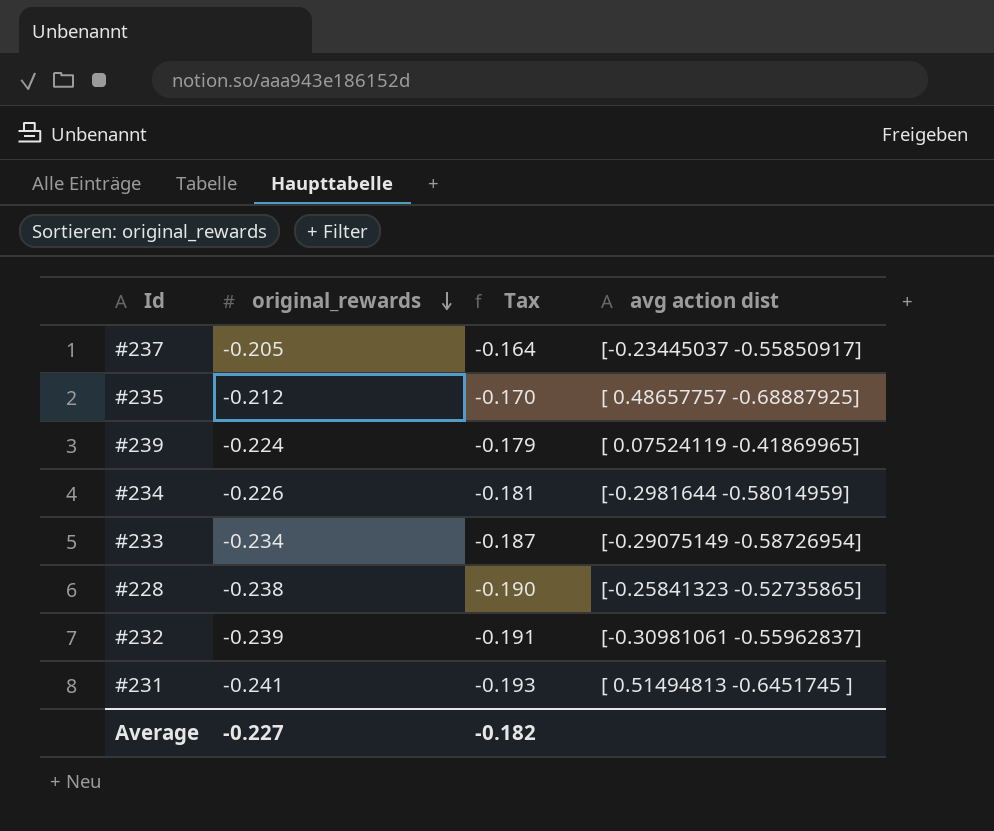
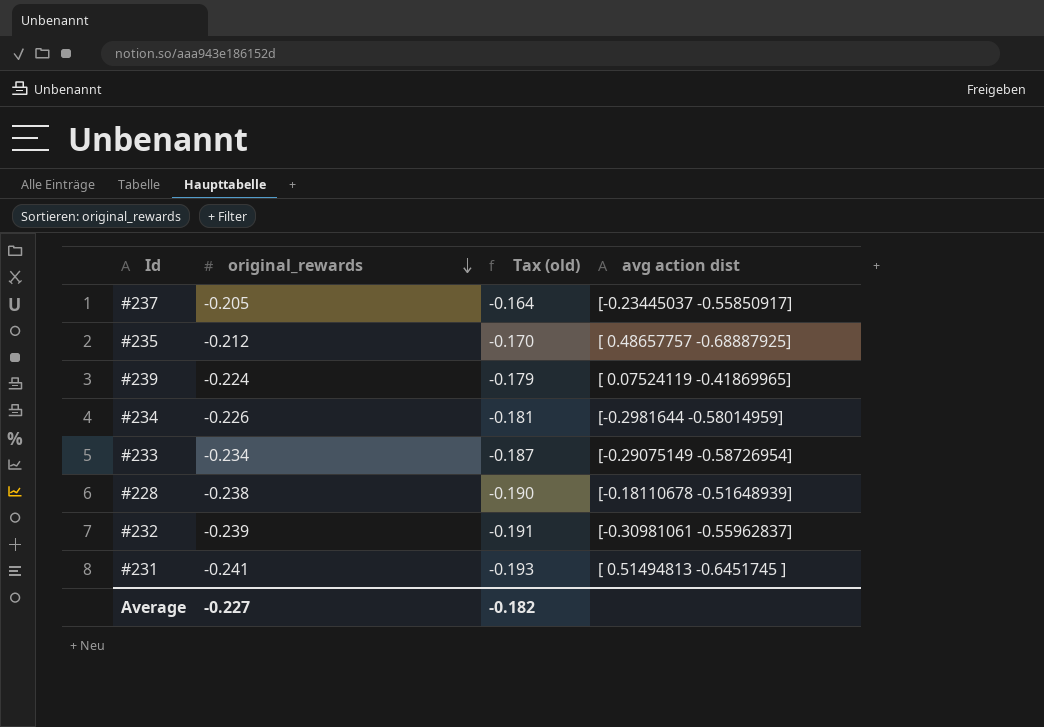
column name: Tax -> Tax (old)
#228 | avg action dist: [-0.25841323 -0.52735865] -> [-0.18110678 -0.51648939]

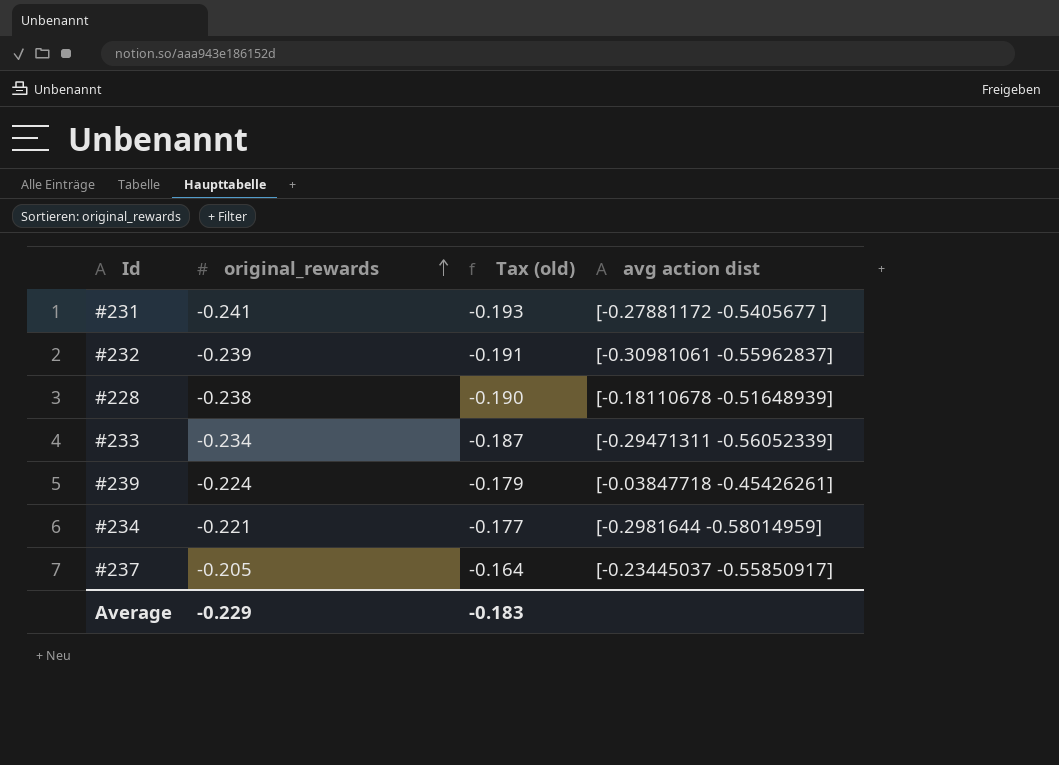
row order: original_rewards descending -> original_rewards ascending
row #235: -0.212 | -0.170 | [ 0.48657757 -0.68887925] -> none
#231 | avg action dist: [ 0.51494813 -0.6451745 ] -> [-0.27881172 -0.5405677 ]
#233 | avg action dist: [-0.29075149 -0.58726954] -> [-0.29471311 -0.56052339]
#239 | avg action dist: [ 0.07524119 -0.41869965] -> [-0.03847718 -0.45426261]
#234 | original_rewards: -0.226 -> -0.221
#234 | Tax (old): -0.181 -> -0.177
Average | original_rewards: -0.227 -> -0.229
Average | Tax (old): -0.182 -> -0.183

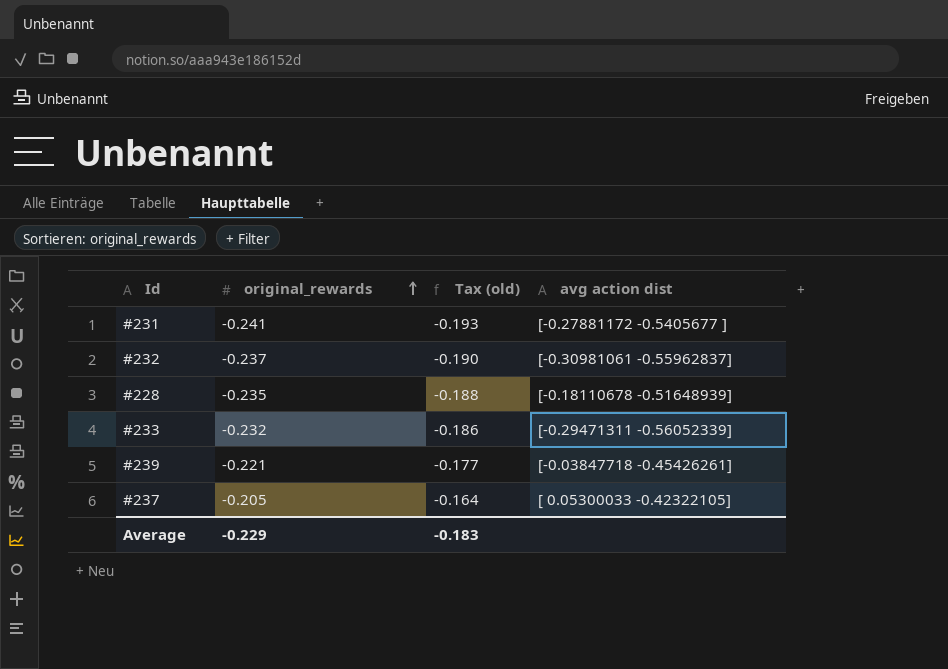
row #234: -0.221 | -0.177 | [-0.2981644 -0.58014959] -> none
#232 | original_rewards: -0.239 -> -0.237
#232 | Tax (old): -0.191 -> -0.190
#228 | original_rewards: -0.238 -> -0.235
#228 | Tax (old): -0.190 -> -0.188
#233 | original_rewards: -0.234 -> -0.232
#233 | Tax (old): -0.187 -> -0.186
#239 | original_rewards: -0.224 -> -0.221
#239 | Tax (old): -0.179 -> -0.177
#237 | avg action dist: [-0.23445037 -0.55850917] -> [ 0.05300033 -0.42322105]

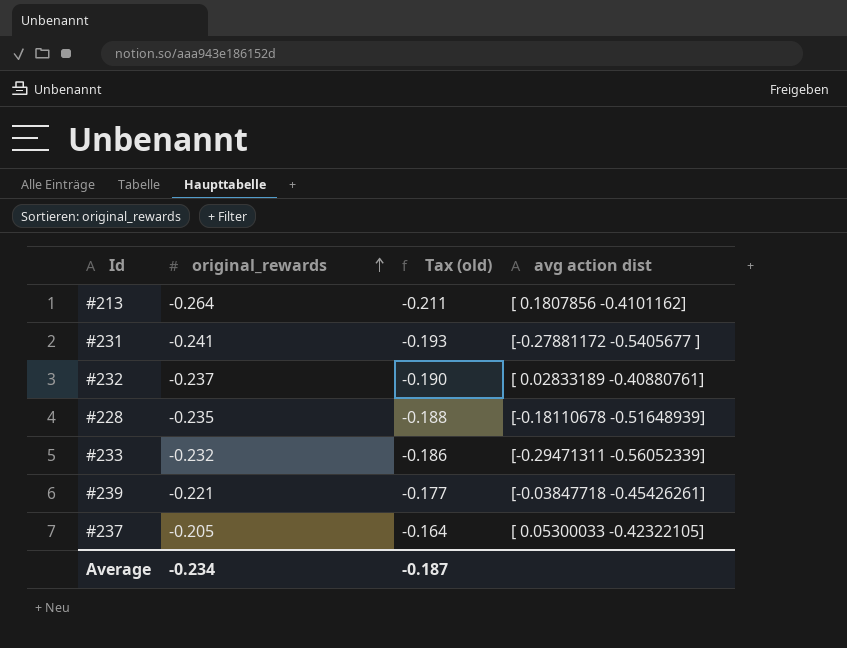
row #213: none -> -0.264 | -0.211 | [ 0.1807856 -0.4101162]
#232 | avg action dist: [-0.30981061 -0.55962837] -> [ 0.02833189 -0.40880761]
Average | original_rewards: -0.229 -> -0.234
Average | Tax (old): -0.183 -> -0.187

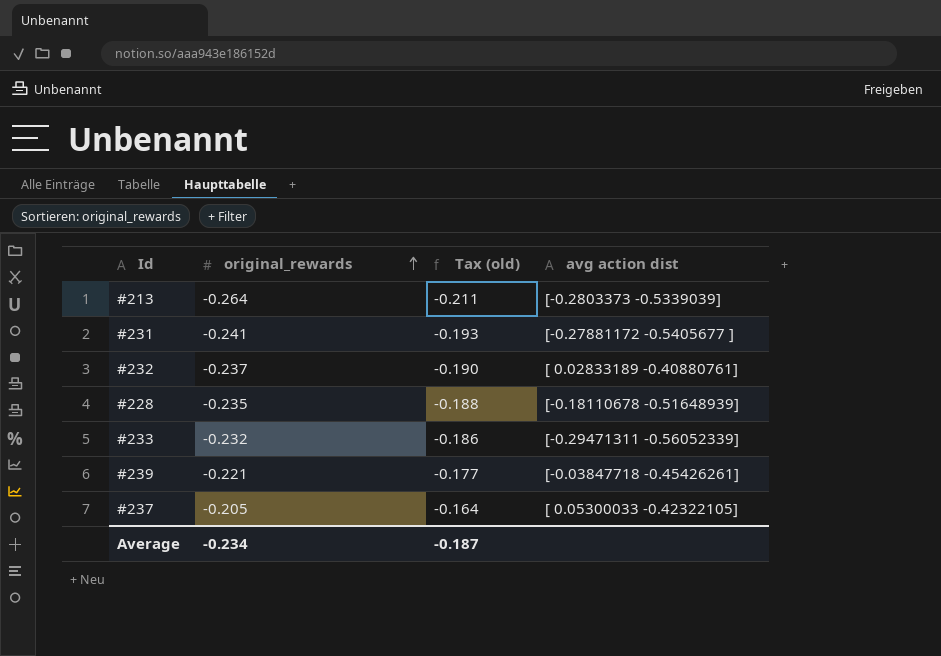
#213 | avg action dist: [ 0.1807856 -0.4101162] -> [-0.2803373 -0.5339039]

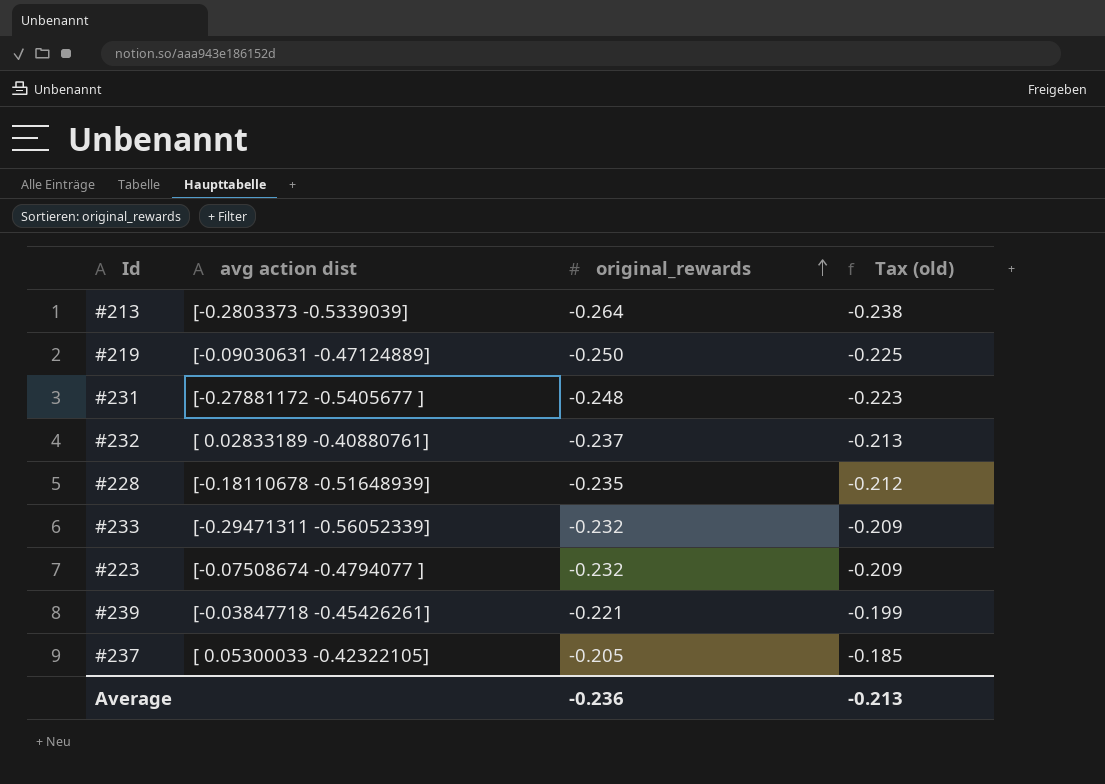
column avg action dist | position: 4 -> 2
column Tax (old) | formula: [original_rewards] * 0.8 -> [original_rewards] * 0.9
row #219: none -> [-0.09030631 -0.47124889] | -0.250 | -0.225
#231 | original_rewards: -0.241 -> -0.248
row #223: none -> [-0.07508674 -0.4794077 ] | -0.232 | -0.209
Average | original_rewards: -0.234 -> -0.236
Average | Tax (old): -0.187 -> -0.213

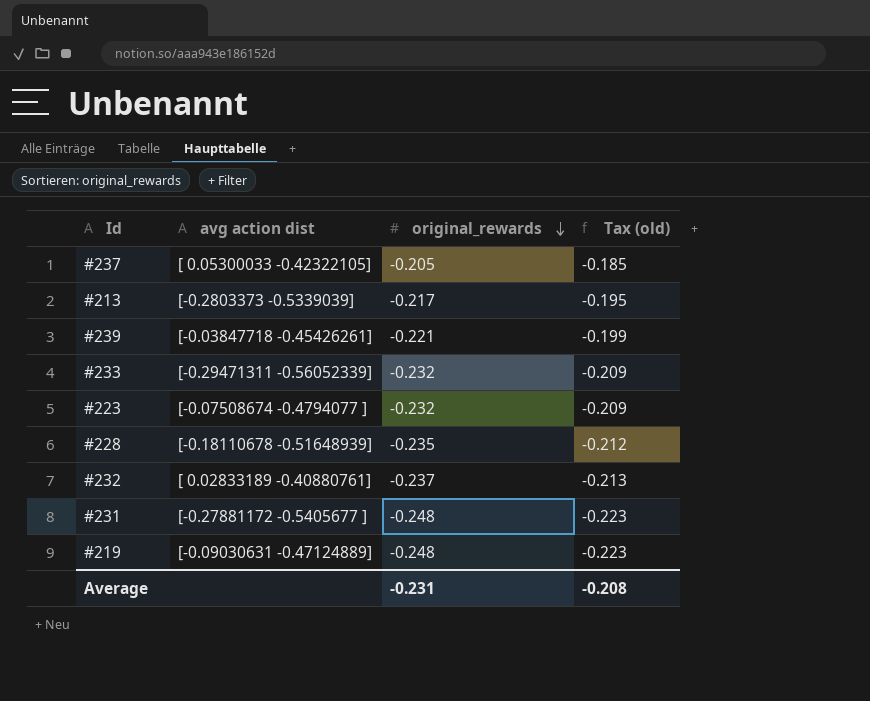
row order: original_rewards ascending -> original_rewards descending
#213 | original_rewards: -0.264 -> -0.217
#213 | Tax (old): -0.238 -> -0.195
#219 | original_rewards: -0.250 -> -0.248
#219 | Tax (old): -0.225 -> -0.223
Average | original_rewards: -0.236 -> -0.231
Average | Tax (old): -0.213 -> -0.208

